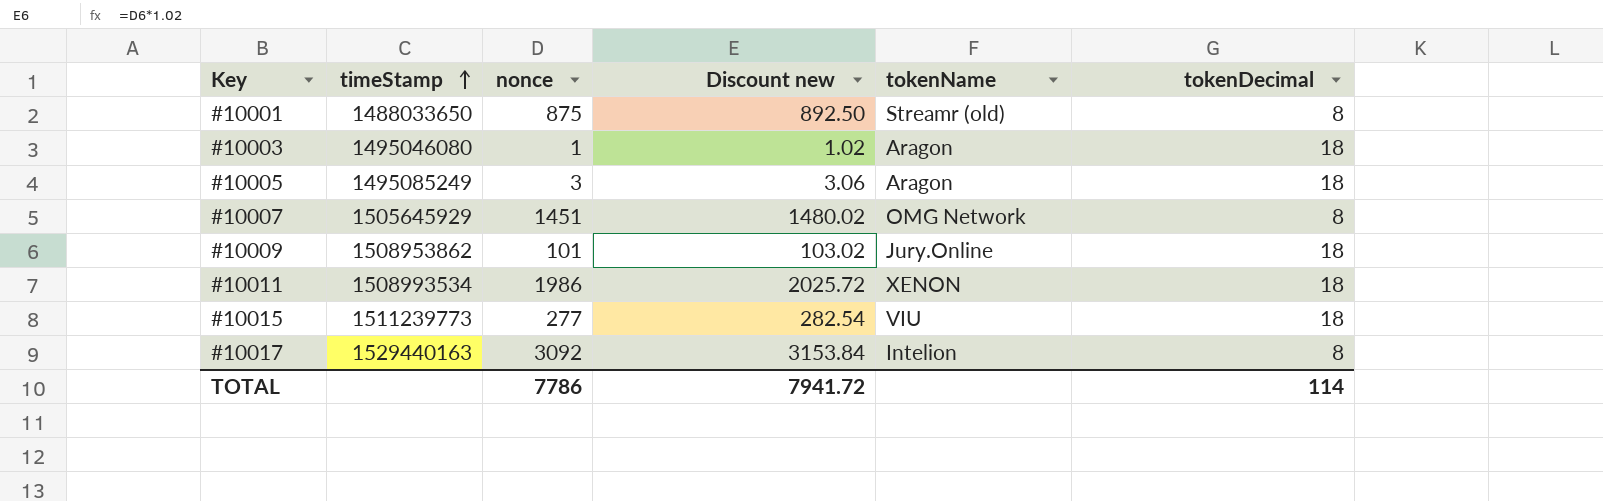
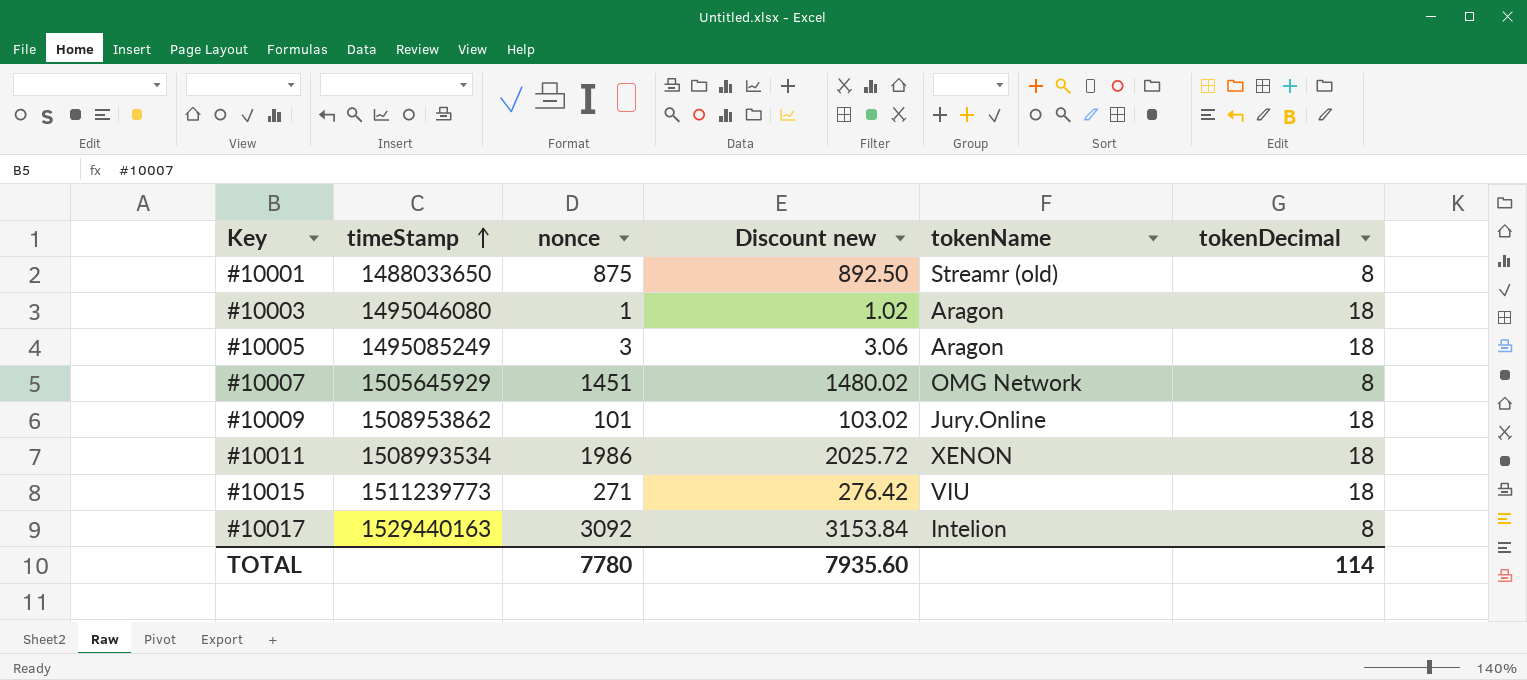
#10015 | nonce: 277 -> 271
#10015 | Discount new: 282.54 -> 276.42
TOTAL | nonce: 7786 -> 7780
TOTAL | Discount new: 7941.72 -> 7935.60

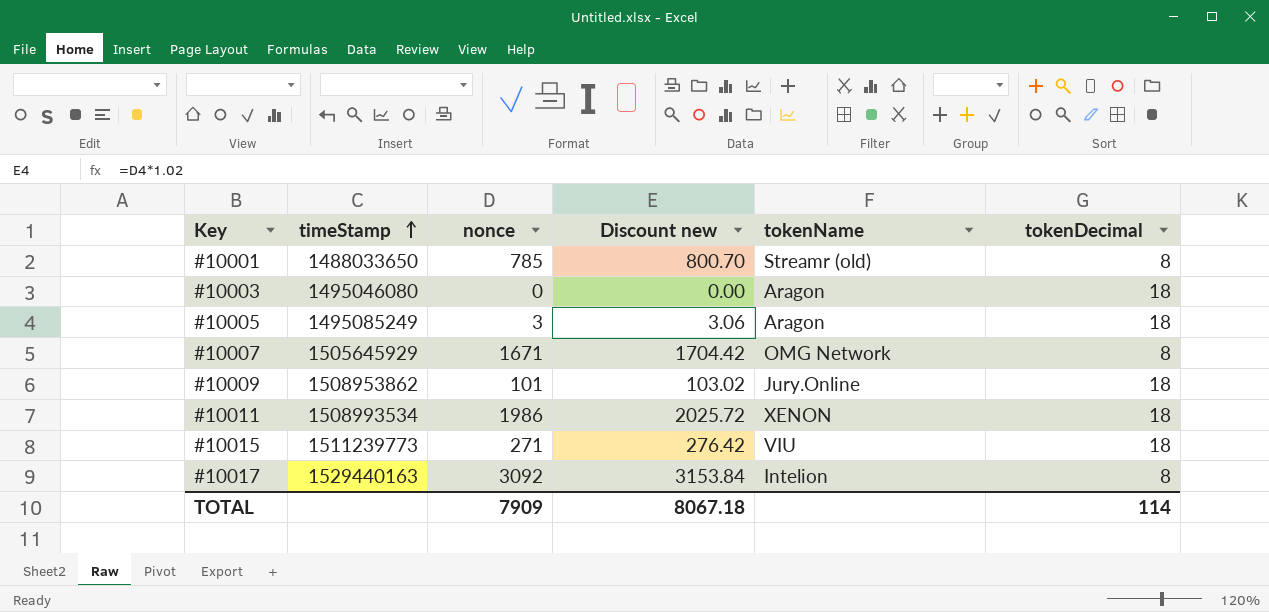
#10001 | nonce: 875 -> 785
#10001 | Discount new: 892.50 -> 800.70
#10003 | nonce: 1 -> 0
#10003 | Discount new: 1.02 -> 0.00
#10007 | nonce: 1451 -> 1671
#10007 | Discount new: 1480.02 -> 1704.42
TOTAL | nonce: 7780 -> 7909
TOTAL | Discount new: 7935.60 -> 8067.18

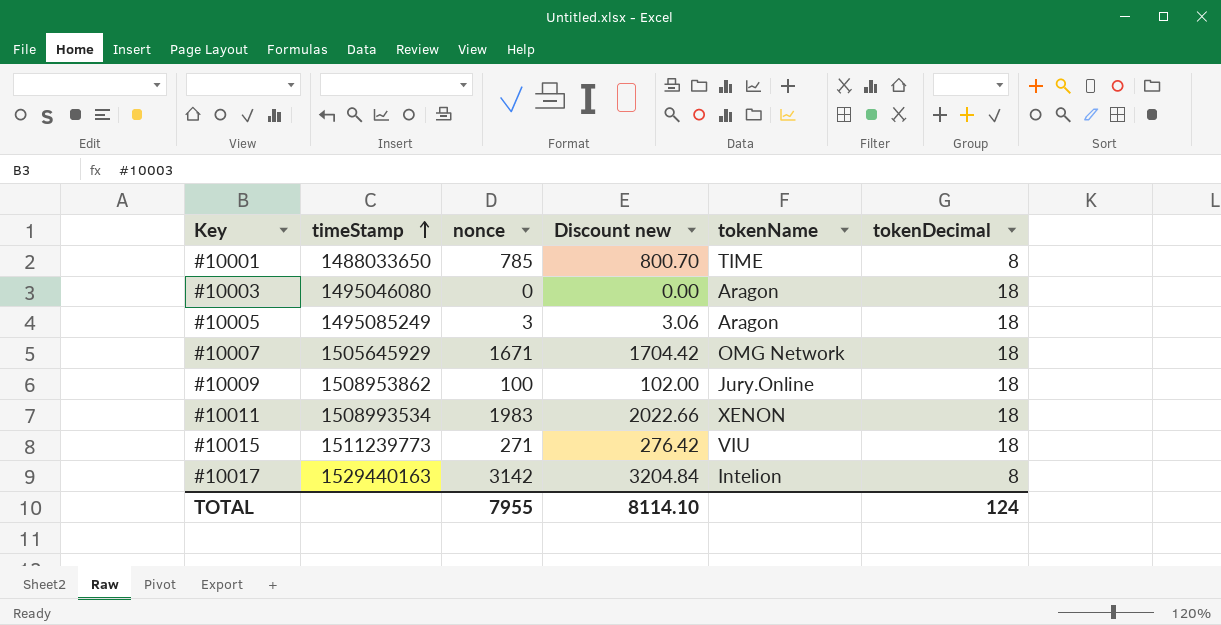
#10001 | tokenName: Streamr (old) -> TIME
#10007 | tokenDecimal: 8 -> 18
#10009 | nonce: 101 -> 100
#10009 | Discount new: 103.02 -> 102.00
#10011 | nonce: 1986 -> 1983
#10011 | Discount new: 2025.72 -> 2022.66
#10017 | nonce: 3092 -> 3142
#10017 | Discount new: 3153.84 -> 3204.84
TOTAL | nonce: 7909 -> 7955
TOTAL | Discount new: 8067.18 -> 8114.10
TOTAL | tokenDecimal: 114 -> 124

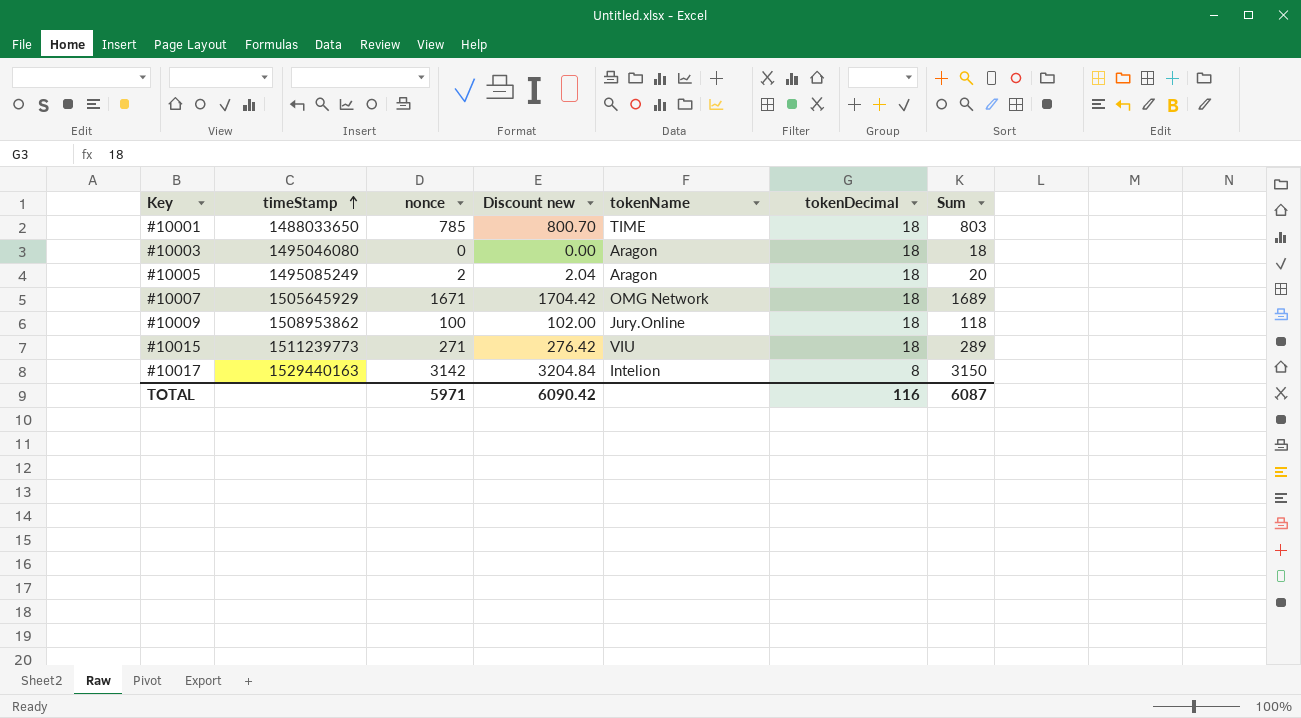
column Sum | formula: none -> [nonce] + [tokenDecimal]
row #10011: 1508993534 | 1983 | 2022.66 | XENON | 18 -> none
#10001 | tokenDecimal: 8 -> 18
#10005 | nonce: 3 -> 2
#10005 | Discount new: 3.06 -> 2.04
TOTAL | nonce: 7955 -> 5971
TOTAL | Discount new: 8114.10 -> 6090.42
TOTAL | tokenDecimal: 124 -> 116

